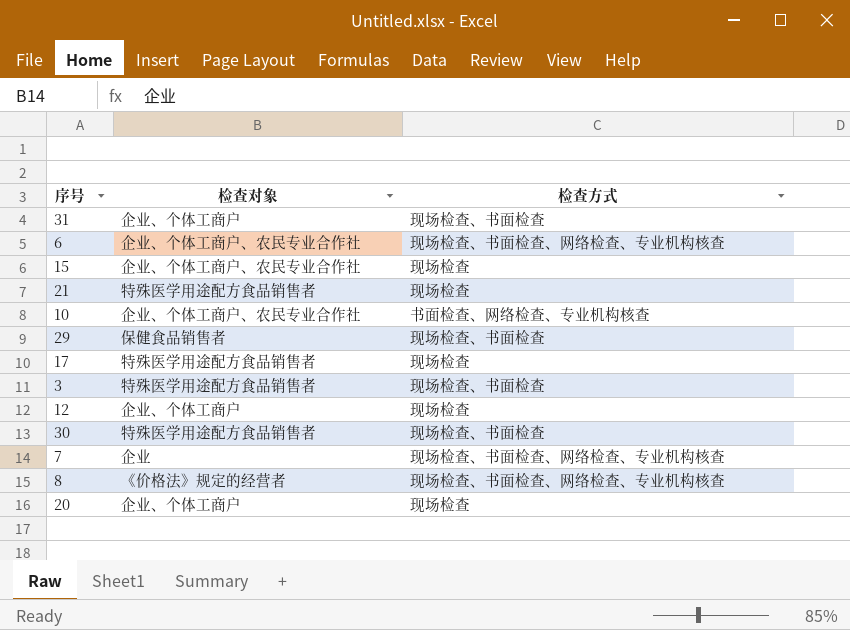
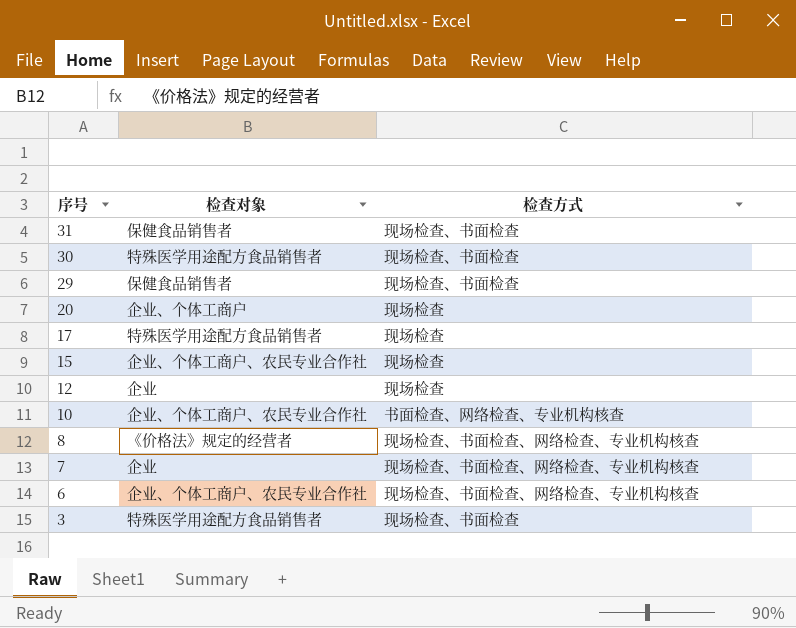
row order: none -> 序号 descending
row 21: 特殊医学用途配方食品销售者 | 现场检查 -> none
31 | 检查对象: 企业、个体工商户 -> 保健食品销售者
12 | 检查对象: 企业、个体工商户 -> 企业

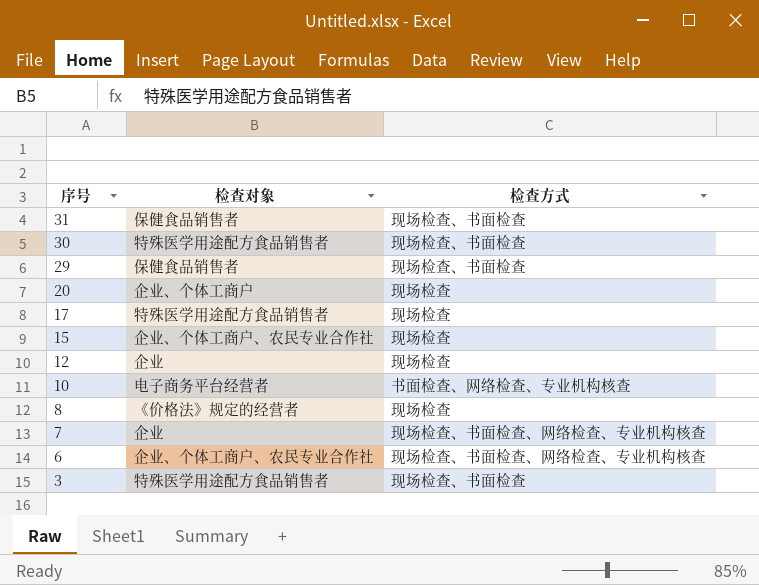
10 | 检查对象: 企业、个体工商户、农民专业合作社 -> 电子商务平台经营者
8 | 检查方式: 现场检查、书面检查、网络检查、专业机构核查 -> 现场检查

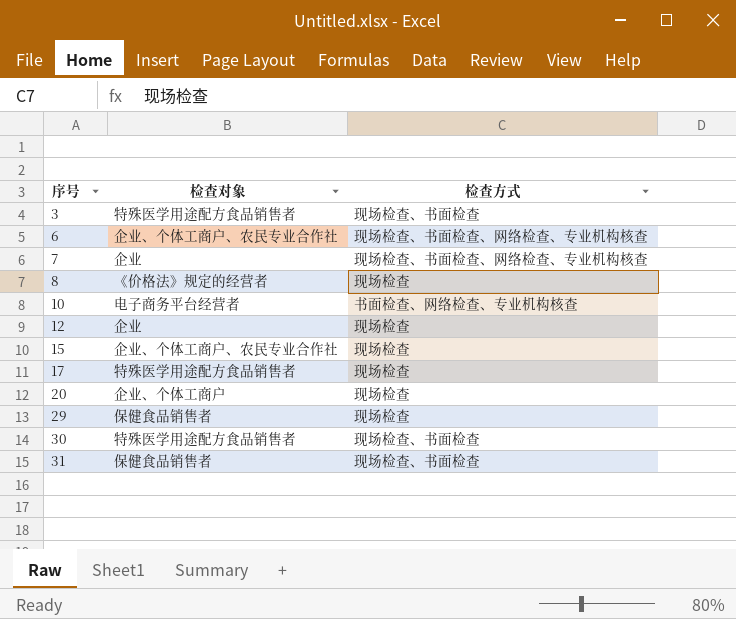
row order: 序号 descending -> 序号 ascending
29 | 检查方式: 现场检查、书面检查 -> 现场检查

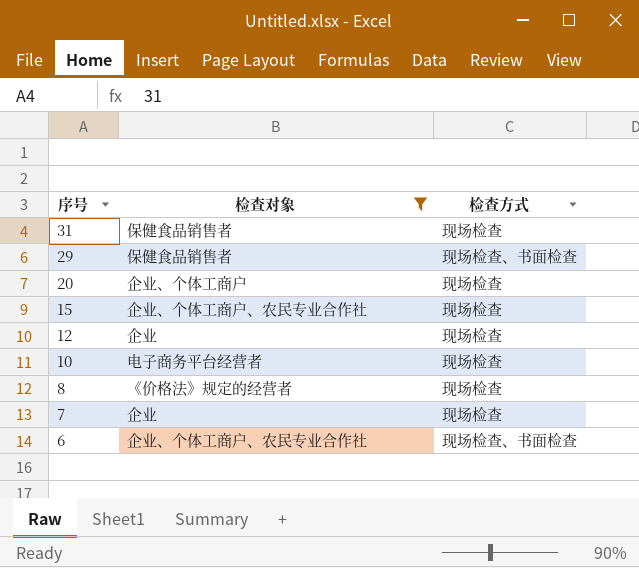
filter: none -> 检查对象 != 特殊医学用途配方食品销售者
row order: 序号 ascending -> 序号 descending
31 | 检查方式: 现场检查、书面检查 -> 现场检查
29 | 检查方式: 现场检查 -> 现场检查、书面检查
10 | 检查方式: 书面检查、网络检查、专业机构核查 -> 现场检查
7 | 检查方式: 现场检查、书面检查、网络检查、专业机构核查 -> 现场检查
6 | 检查方式: 现场检查、书面检查、网络检查、专业机构核查 -> 现场检查、书面检查

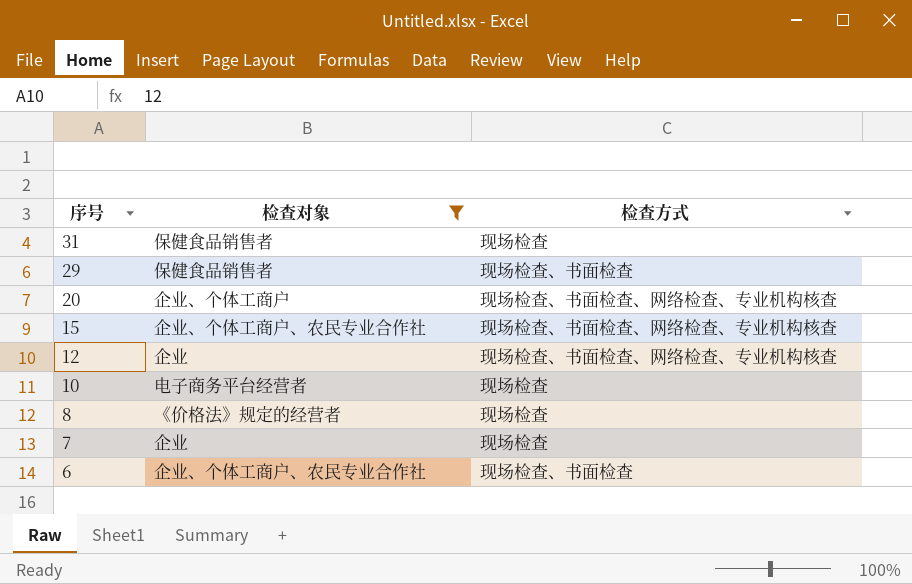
20 | 检查方式: 现场检查 -> 现场检查、书面检查、网络检查、专业机构核查
15 | 检查方式: 现场检查 -> 现场检查、书面检查、网络检查、专业机构核查
12 | 检查方式: 现场检查 -> 现场检查、书面检查、网络检查、专业机构核查

